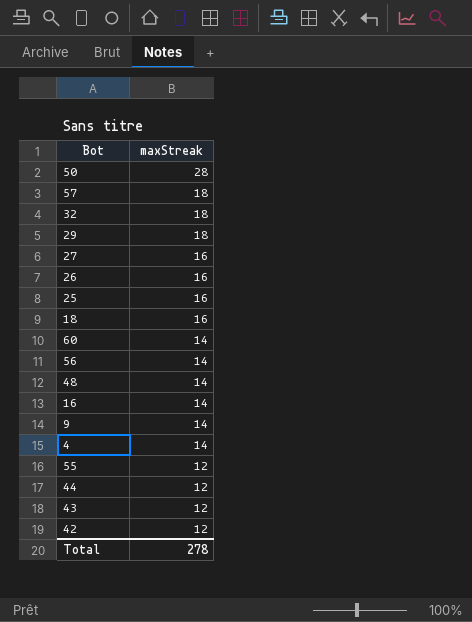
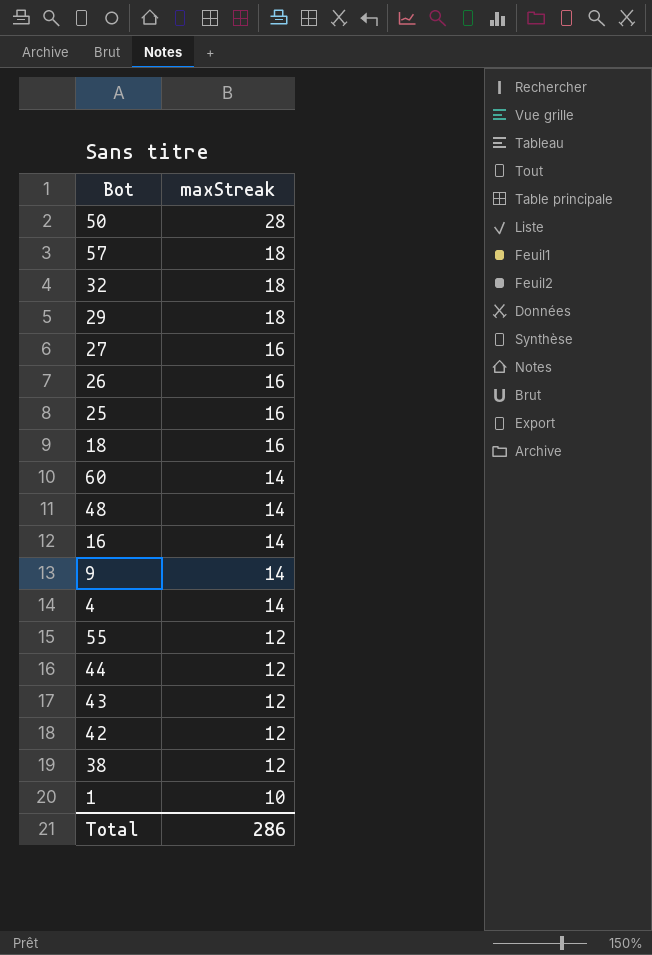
row 56: 14 -> none
row 38: none -> 12
row 1: none -> 10
Total | maxStreak: 278 -> 286

